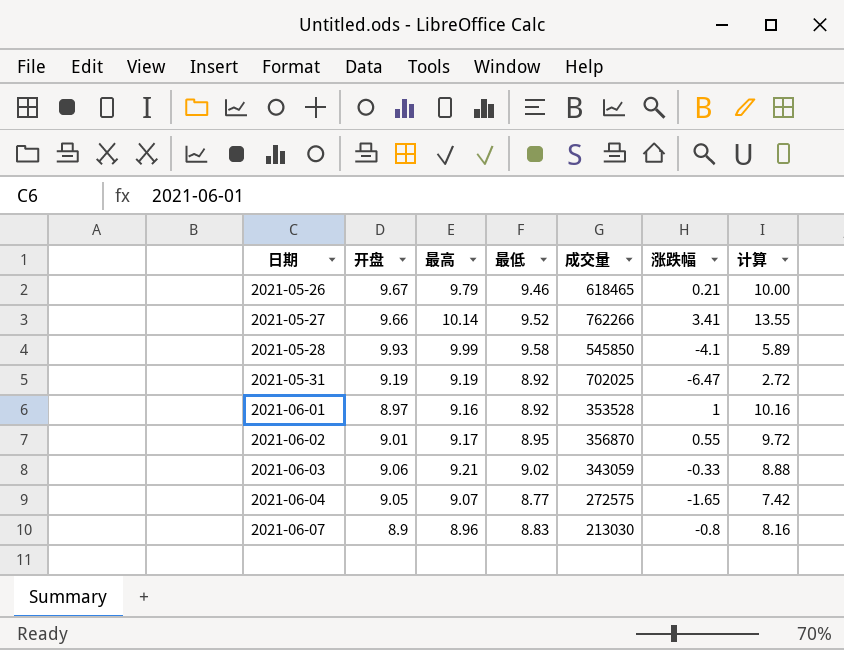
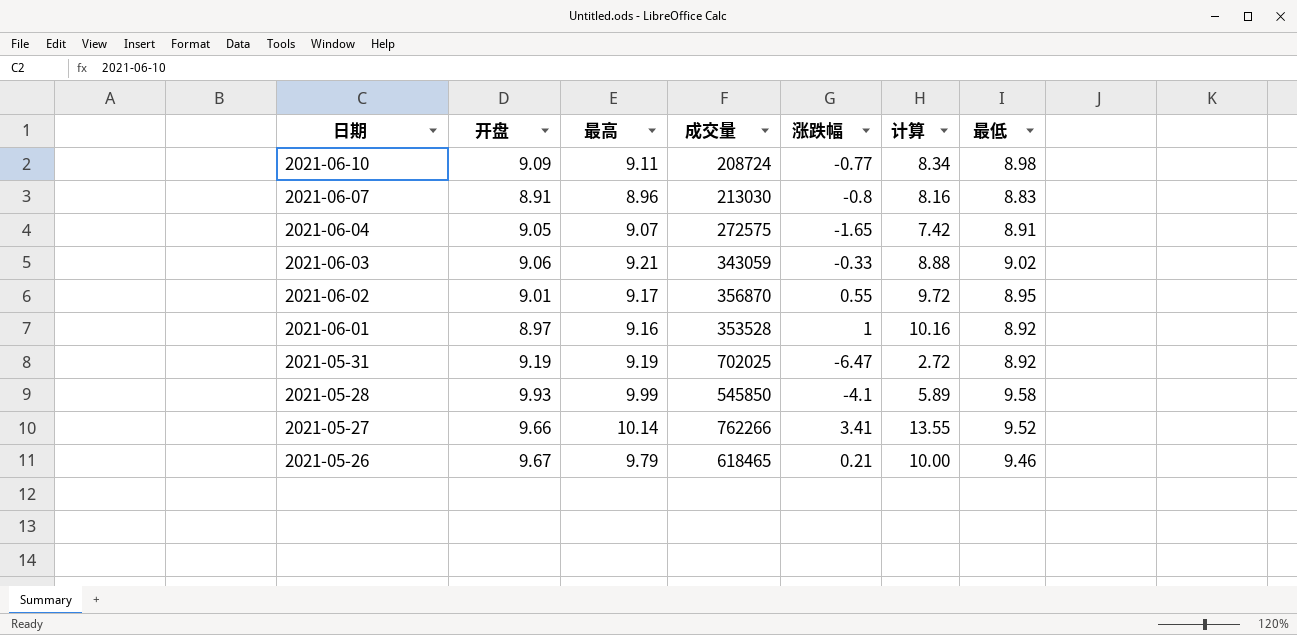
row order: 日期 ascending -> 日期 descending
column 最低 | position: 4 -> 7
row 2021-06-10: none -> 9.09 | 9.11 | 208724 | -0.77 | 8.34 | 8.98
2021-06-07 | 开盘: 8.9 -> 8.91
2021-06-04 | 最低: 8.77 -> 8.91

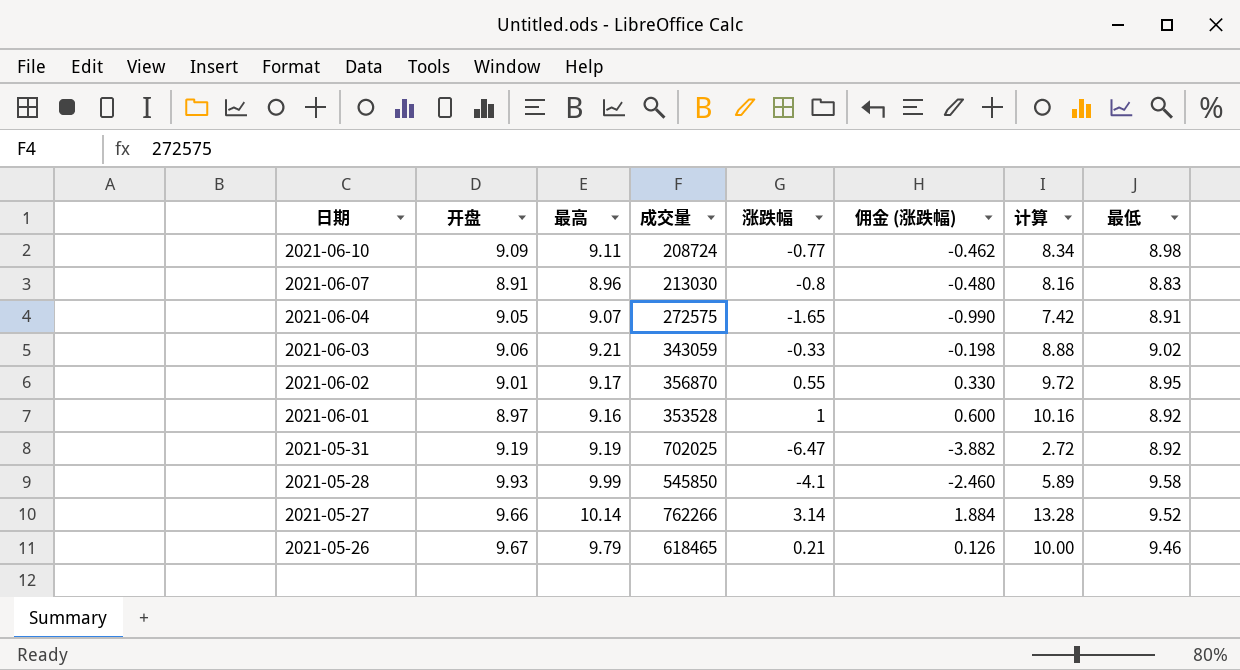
column 佣金 (涨跌幅) | formula: none -> [涨跌幅] * 0.6
2021-05-27 | 涨跌幅: 3.41 -> 3.14
2021-05-27 | 计算: 13.55 -> 13.28

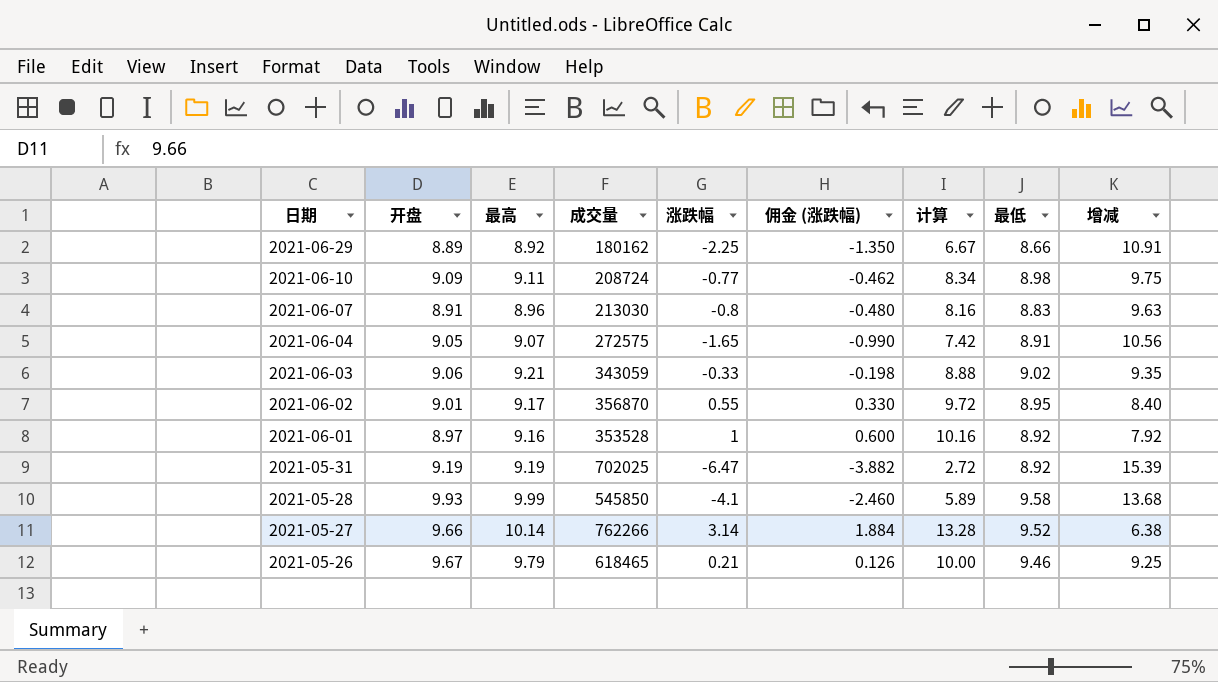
column 增减 | formula: none -> [最低] - [涨跌幅]
row 2021-06-29: none -> 8.89 | 8.92 | 180162 | -2.25 | -1.350 | 6.67 | 8.66 | 10.91

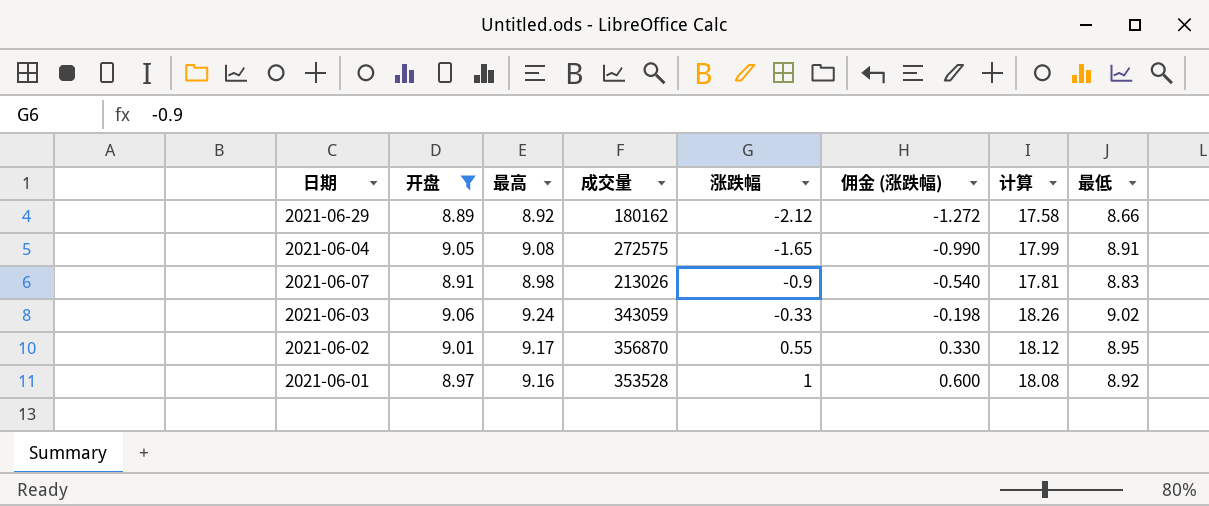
filter: none -> 开盘 <= 9.06
row order: 日期 descending -> 涨跌幅 ascending
column 增减 | formula: [最低] - [涨跌幅] -> none
column 计算 | formula: [最高] + [涨跌幅] -> [最高] + [最低]
2021-06-29 | 涨跌幅: -2.25 -> -2.12
2021-06-29 | 佣金 (涨跌幅): -1.350 -> -1.272
2021-06-04 | 最高: 9.07 -> 9.08
2021-06-07 | 最高: 8.96 -> 8.98
2021-06-07 | 成交量: 213030 -> 213026
2021-06-07 | 涨跌幅: -0.8 -> -0.9
2021-06-07 | 佣金 (涨跌幅): -0.480 -> -0.540
2021-06-03 | 最高: 9.21 -> 9.24

